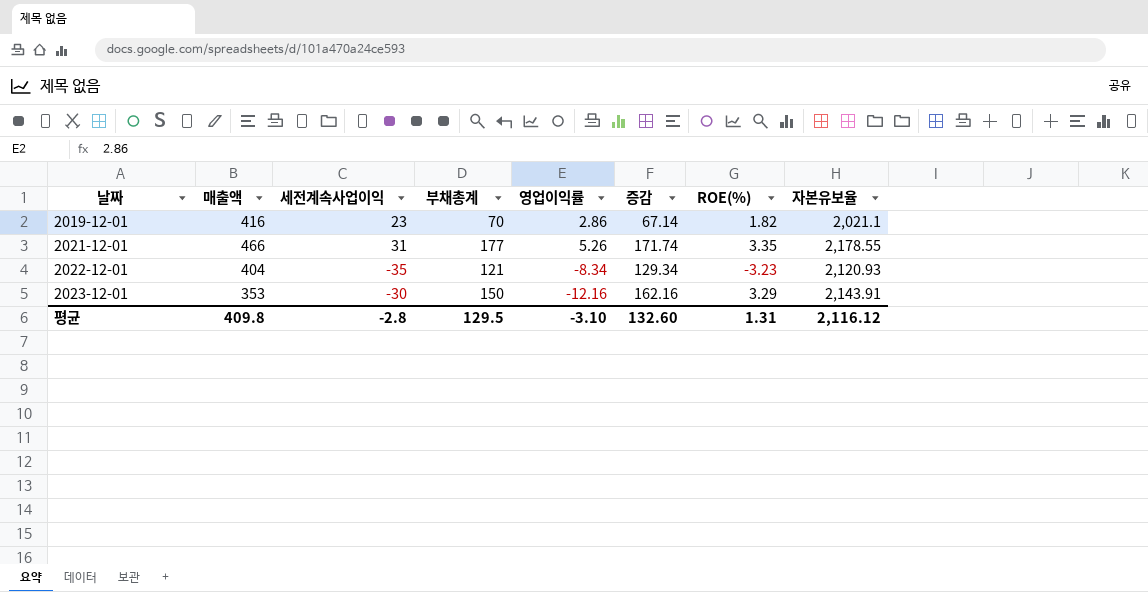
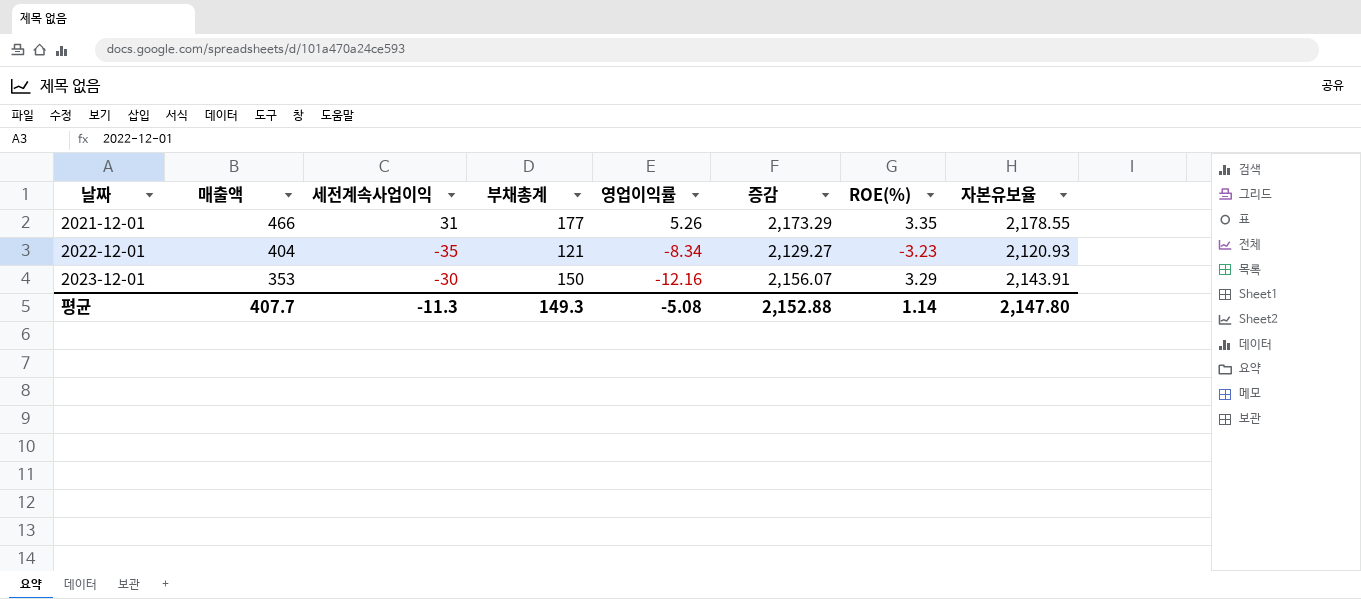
column 증감 | formula: [부채총계] - [영업이익률] -> [자본유보율] - [영업이익률]
row 2019-12-01: 416 | 23 | 70 | 2.86 | 67.14 | 1.82 | 2,021.1 -> none
평균 | 매출액: 409.8 -> 407.7
평균 | 세전계속사업이익: -2.8 -> -11.3
평균 | 부채총계: 129.5 -> 149.3
평균 | 영업이익률: -3.10 -> -5.08
평균 | 증감: 132.60 -> 2,152.88
평균 | ROE(%): 1.31 -> 1.14
평균 | 자본유보율: 2,116.12 -> 2,147.80

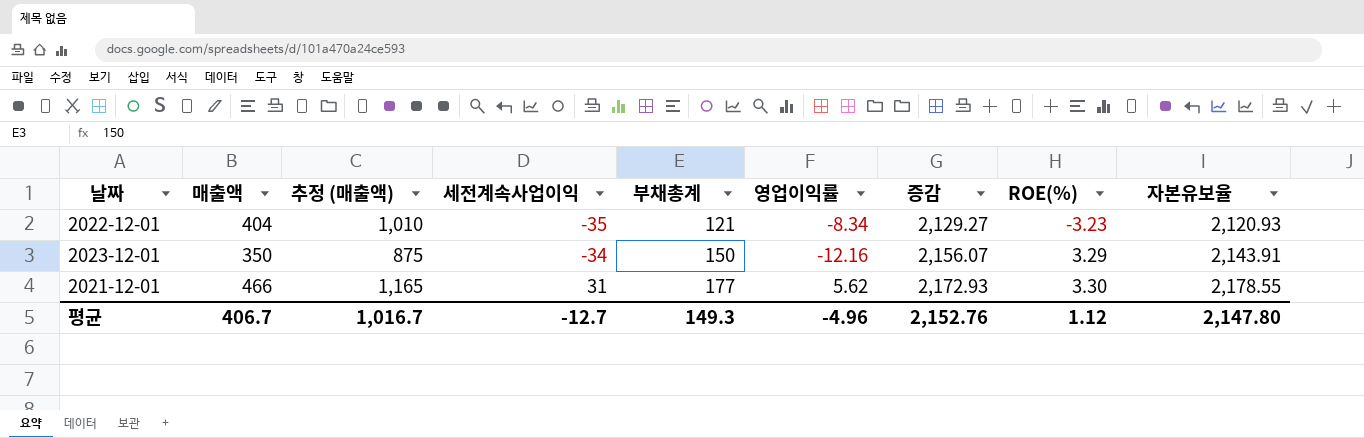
row order: 날짜 ascending -> 세전계속사업이익 ascending
column 추정 (매출액) | formula: none -> [매출액] * 2.5
2023-12-01 | 매출액: 353 -> 350
2023-12-01 | 세전계속사업이익: -30 -> -34
2021-12-01 | 영업이익률: 5.26 -> 5.62
2021-12-01 | 증감: 2,173.29 -> 2,172.93
2021-12-01 | ROE(%): 3.35 -> 3.30
평균 | 매출액: 407.7 -> 406.7
평균 | 세전계속사업이익: -11.3 -> -12.7
평균 | 영업이익률: -5.08 -> -4.96
평균 | 증감: 2,152.88 -> 2,152.76
평균 | ROE(%): 1.14 -> 1.12

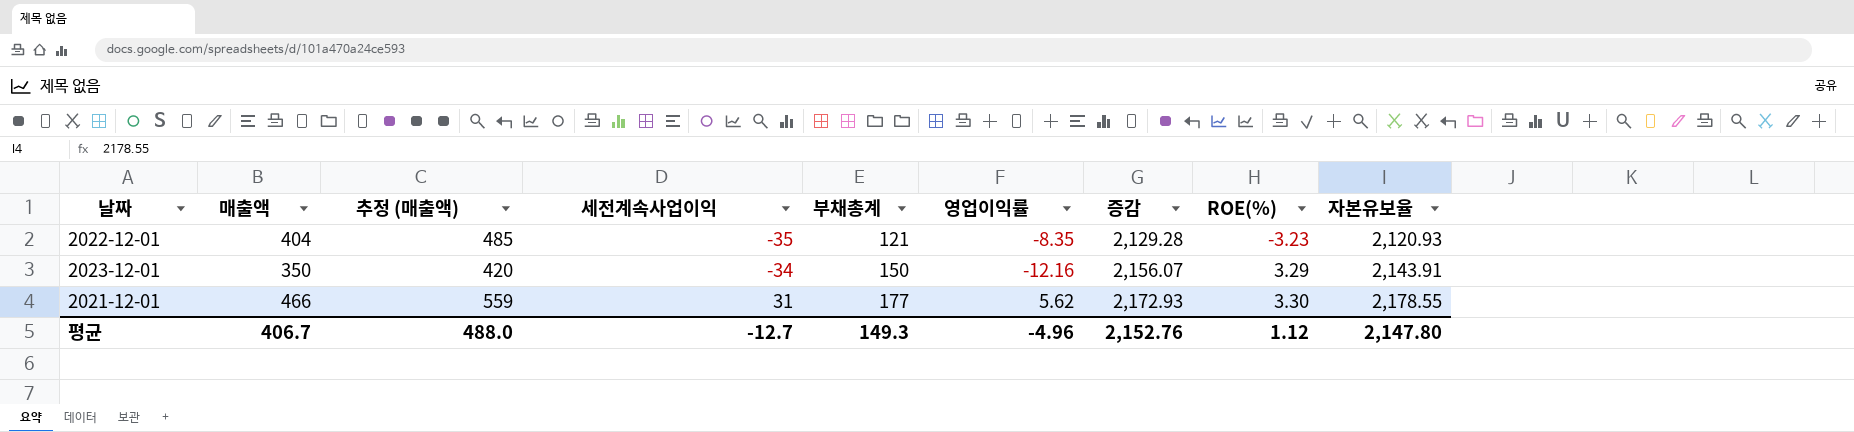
column 추정 (매출액) | formula: [매출액] * 2.5 -> [매출액] * 1.2
2022-12-01 | 영업이익률: -8.34 -> -8.35
2022-12-01 | 증감: 2,129.27 -> 2,129.28
평균 | 추정 (매출액): 1,016.7 -> 488.0

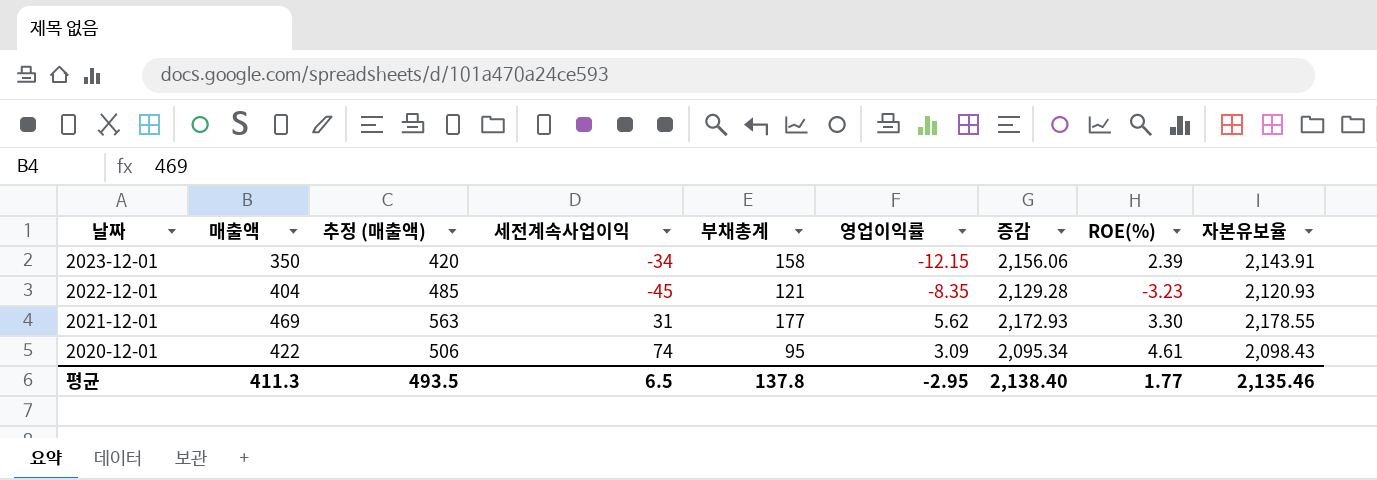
row order: 세전계속사업이익 ascending -> 날짜 descending
2023-12-01 | 부채총계: 150 -> 158
2023-12-01 | 영업이익률: -12.16 -> -12.15
2023-12-01 | 증감: 2,156.07 -> 2,156.06
2023-12-01 | ROE(%): 3.29 -> 2.39
2022-12-01 | 세전계속사업이익: -35 -> -45
2021-12-01 | 매출액: 466 -> 469
2021-12-01 | 추정 (매출액): 559 -> 563
row 2020-12-01: none -> 422 | 506 | 74 | 95 | 3.09 | 2,095.34 | 4.61 | 2,098.43
평균 | 매출액: 406.7 -> 411.3
평균 | 추정 (매출액): 488.0 -> 493.5
평균 | 세전계속사업이익: -12.7 -> 6.5
평균 | 부채총계: 149.3 -> 137.8
평균 | 영업이익률: -4.96 -> -2.95
평균 | 증감: 2,152.76 -> 2,138.40
평균 | ROE(%): 1.12 -> 1.77
평균 | 자본유보율: 2,147.80 -> 2,135.46

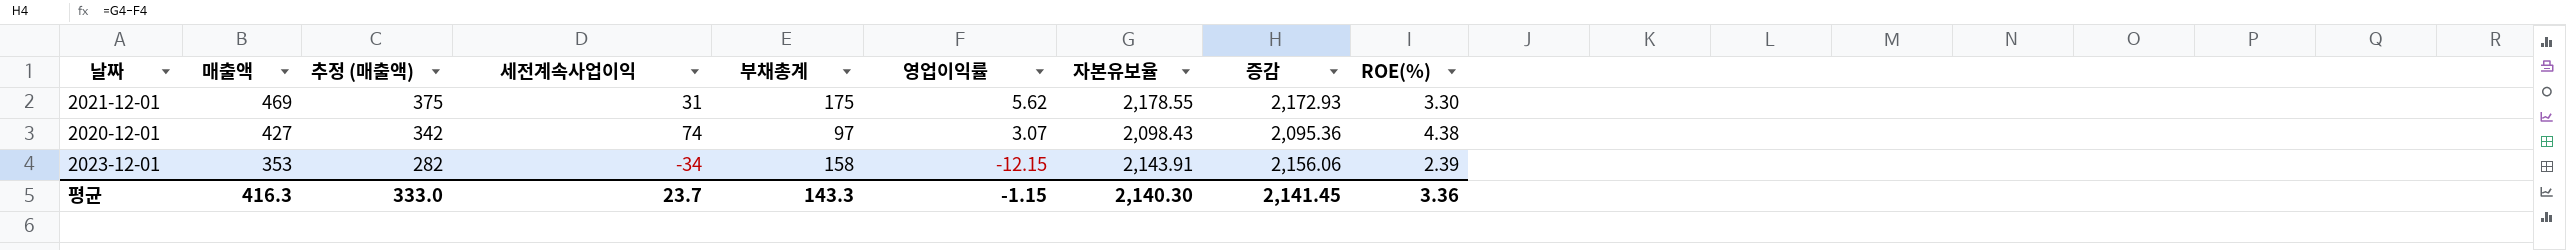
row order: 날짜 descending -> 매출액 descending
column 추정 (매출액) | formula: [매출액] * 1.2 -> [매출액] * 0.8
column 자본유보율 | position: 9 -> 7
row 2022-12-01: 404 | 485 | -45 | 121 | -8.35 | 2,129.28 | -3.23 | 2,120.93 -> none
2021-12-01 | 부채총계: 177 -> 175
2020-12-01 | 매출액: 422 -> 427
2020-12-01 | 부채총계: 95 -> 97
2020-12-01 | 영업이익률: 3.09 -> 3.07
2020-12-01 | 증감: 2,095.34 -> 2,095.36
2020-12-01 | ROE(%): 4.61 -> 4.38
2023-12-01 | 매출액: 350 -> 353
평균 | 매출액: 411.3 -> 416.3
평균 | 추정 (매출액): 493.5 -> 333.0
평균 | 세전계속사업이익: 6.5 -> 23.7
평균 | 부채총계: 137.8 -> 143.3
평균 | 영업이익률: -2.95 -> -1.15
평균 | 자본유보율: 2,135.46 -> 2,140.30
평균 | 증감: 2,138.40 -> 2,141.45
평균 | ROE(%): 1.77 -> 3.36

